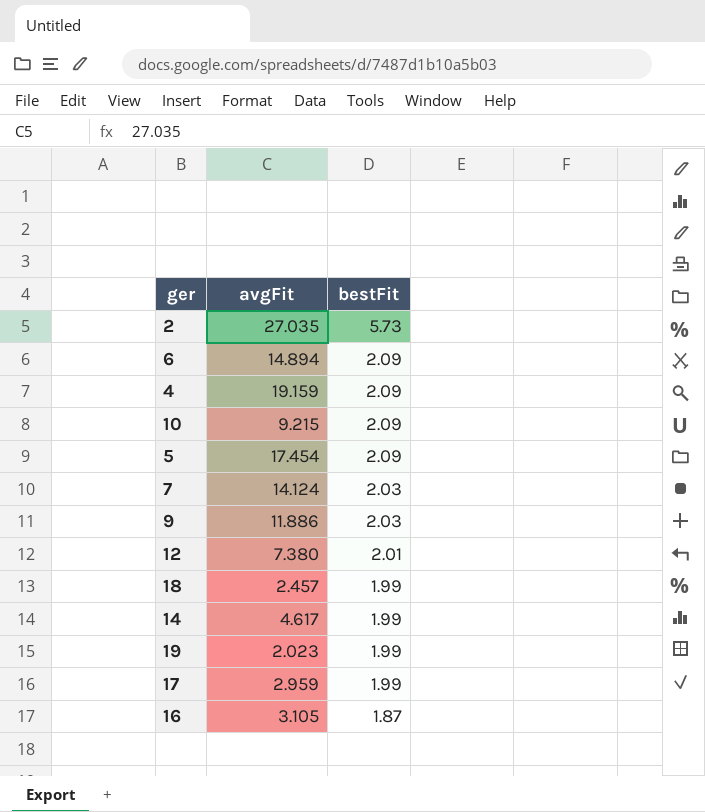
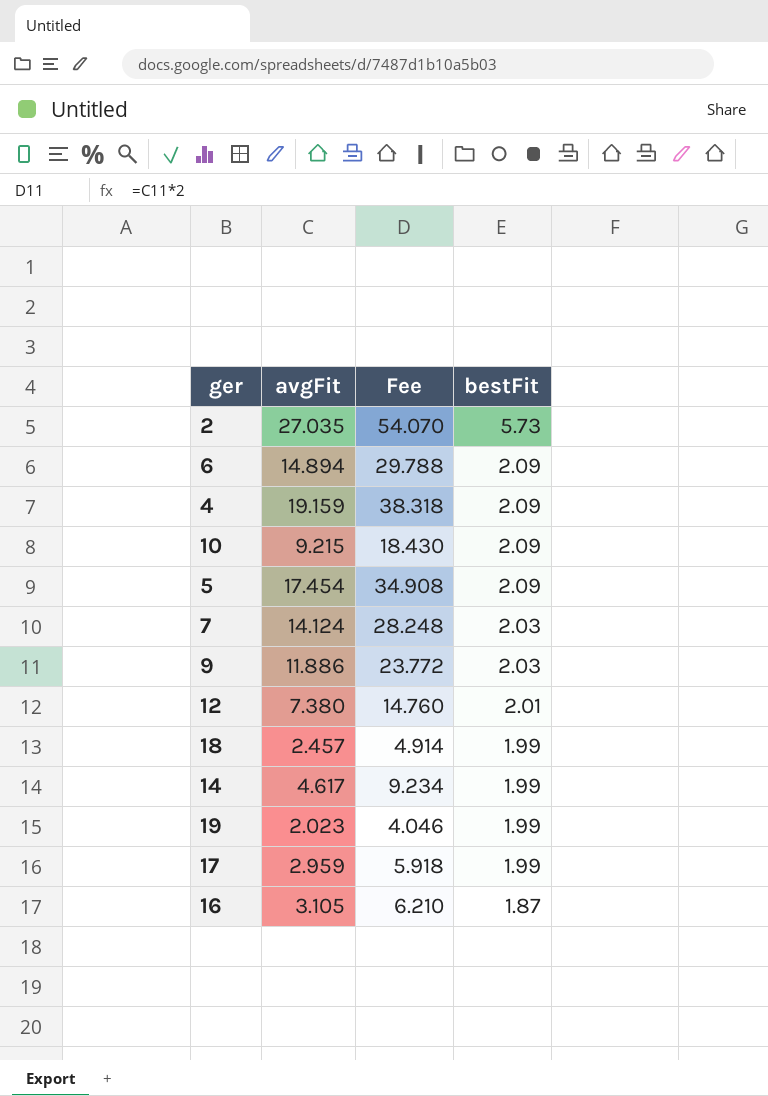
column Fee | formula: none -> [avgFit] * 2

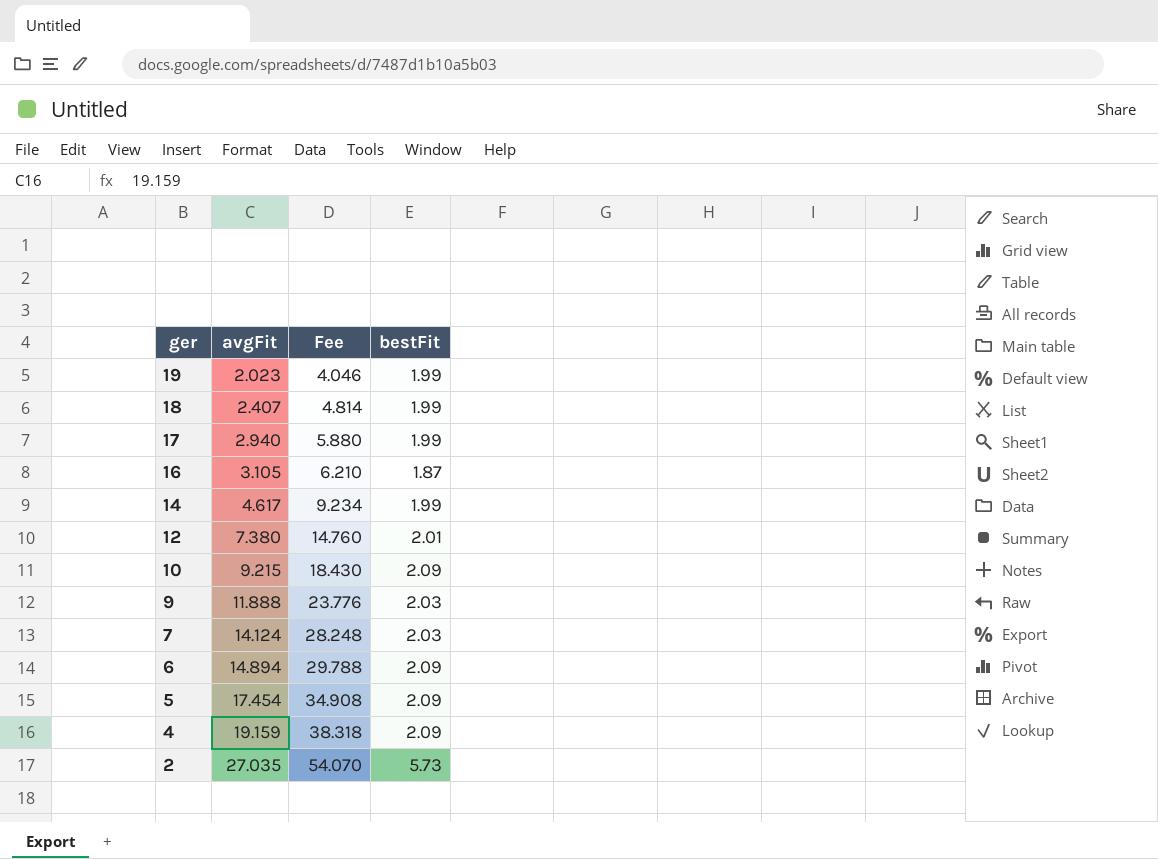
row order: bestFit descending -> ger descending
18 | avgFit: 2.457 -> 2.407
18 | Fee: 4.914 -> 4.814
17 | avgFit: 2.959 -> 2.940
17 | Fee: 5.918 -> 5.880
9 | avgFit: 11.886 -> 11.888
9 | Fee: 23.772 -> 23.776

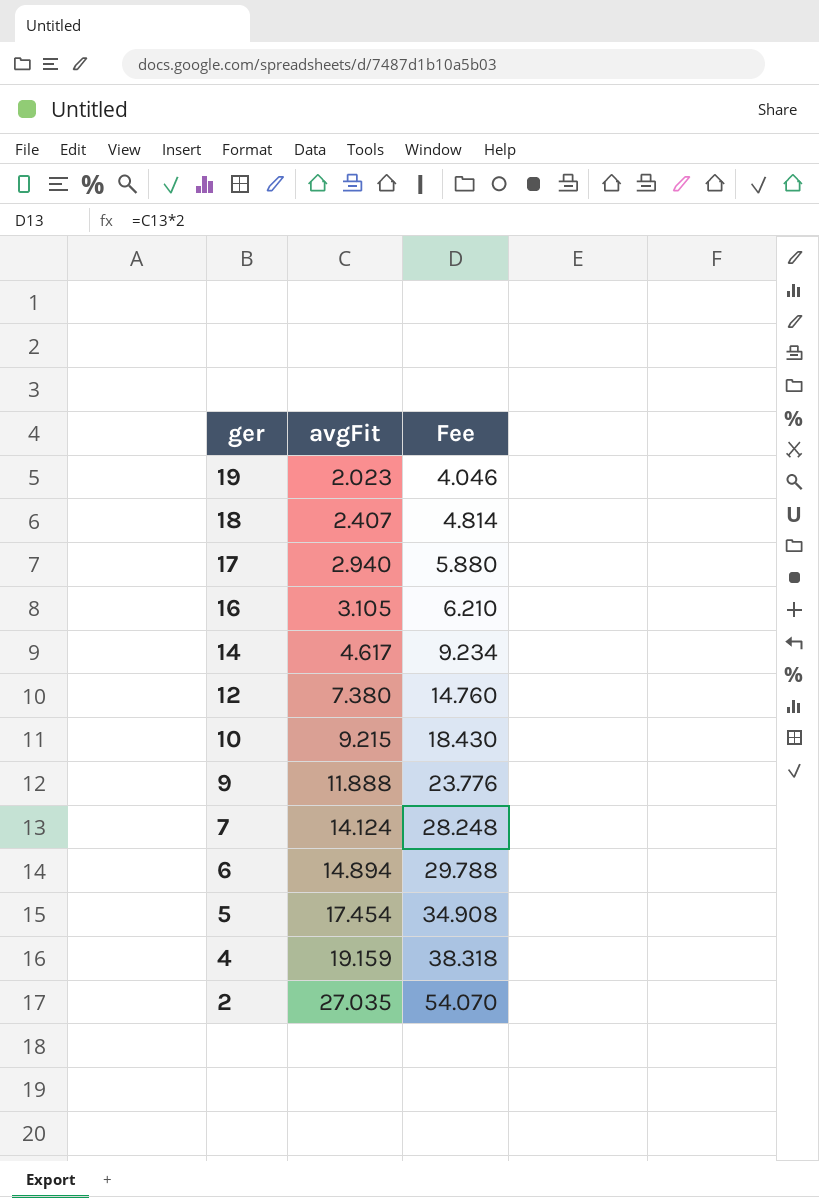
column bestFit | position: 4 -> none

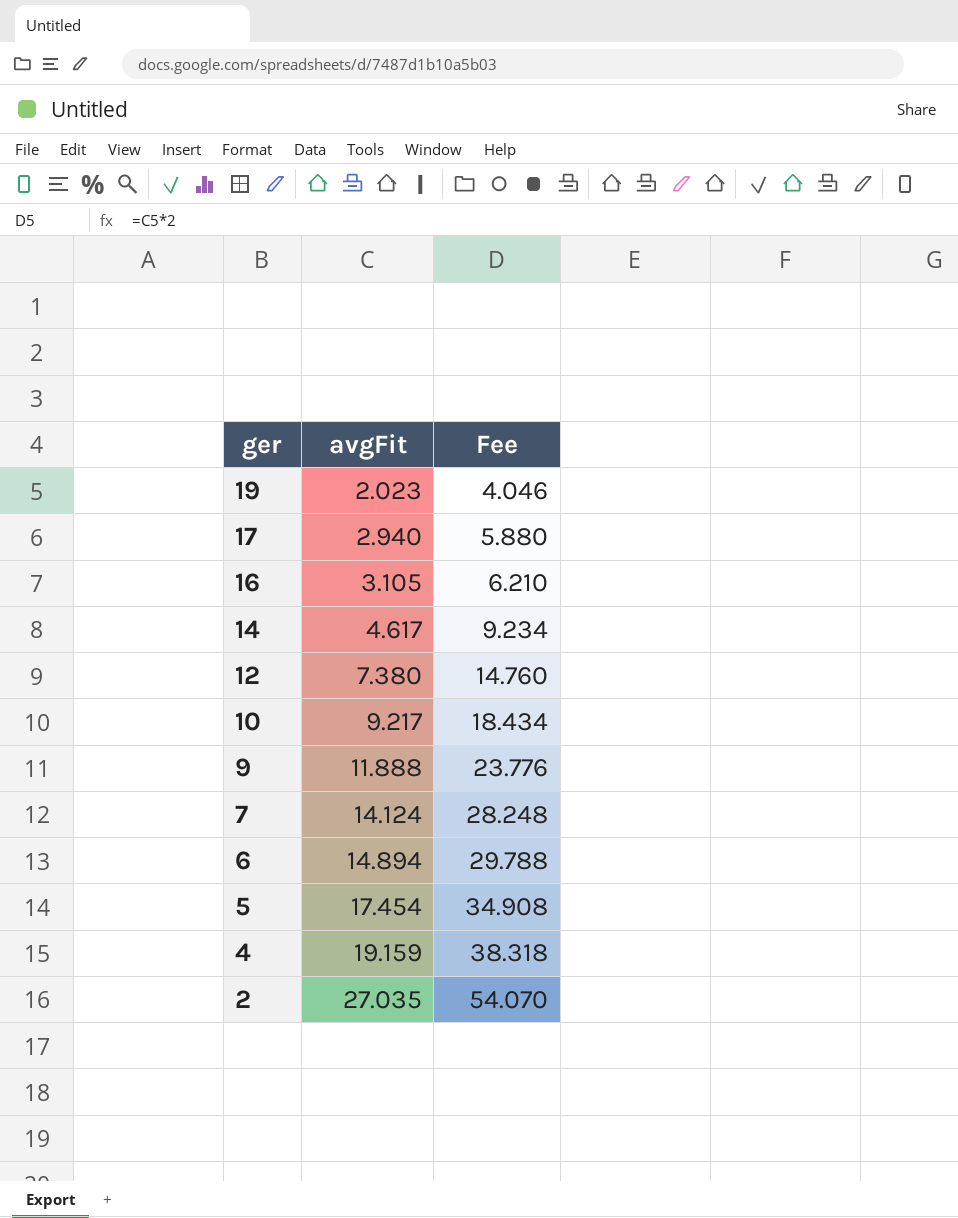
row 18: 2.407 | 4.814 -> none
10 | avgFit: 9.215 -> 9.217
10 | Fee: 18.430 -> 18.434

